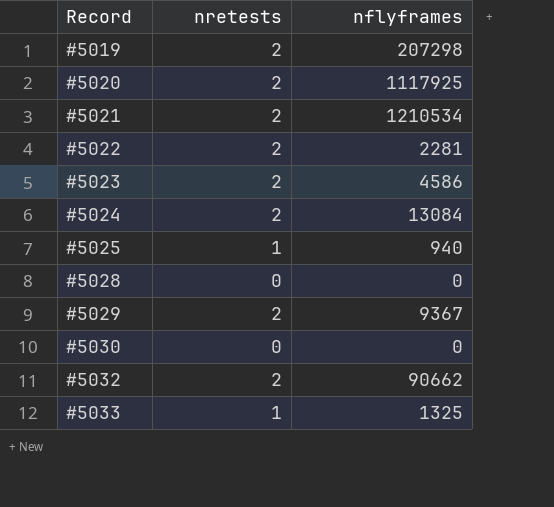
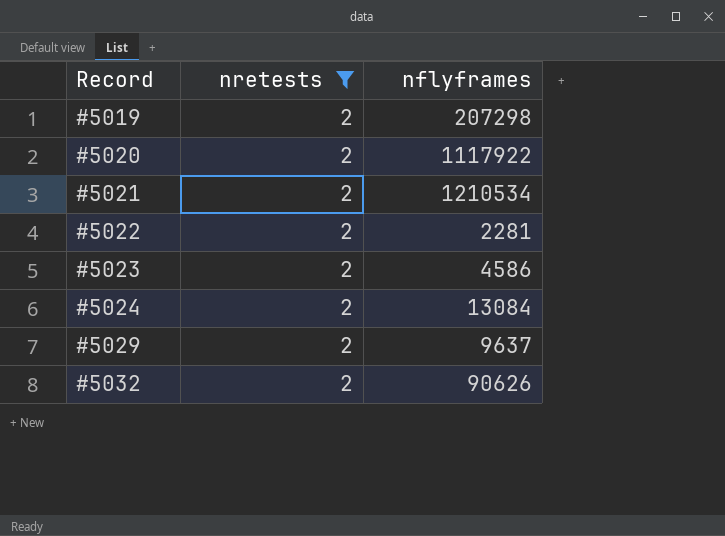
filter: none -> nretests = 2
#5020 | nflyframes: 1117925 -> 1117922
#5029 | nflyframes: 9367 -> 9637
#5032 | nflyframes: 90662 -> 90626

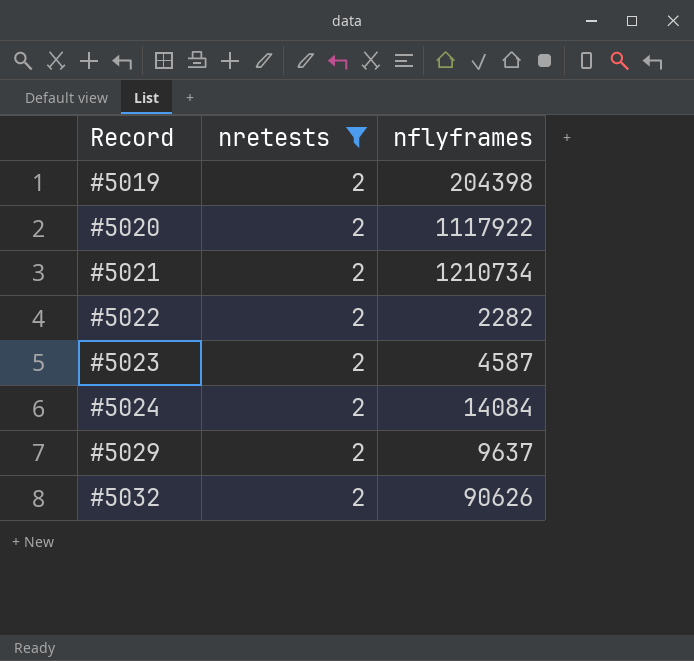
#5019 | nflyframes: 207298 -> 204398
#5021 | nflyframes: 1210534 -> 1210734
#5022 | nflyframes: 2281 -> 2282
#5023 | nflyframes: 4586 -> 4587
#5024 | nflyframes: 13084 -> 14084

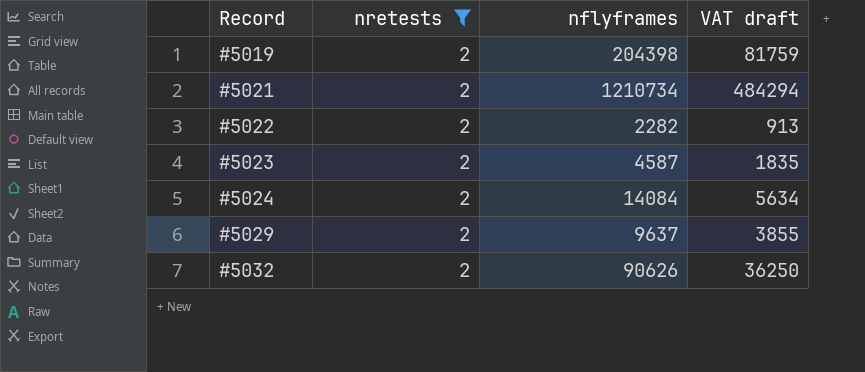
column VAT draft | formula: none -> [nflyframes] * 0.4
row #5020: 2 | 1117922 -> none

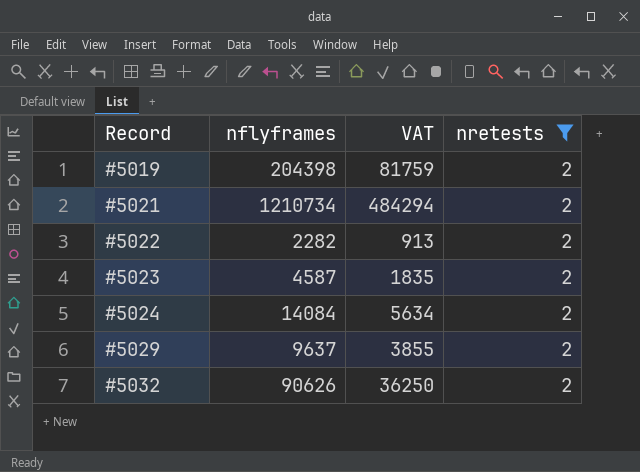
column name: VAT draft -> VAT
column nretests | position: 2 -> 4

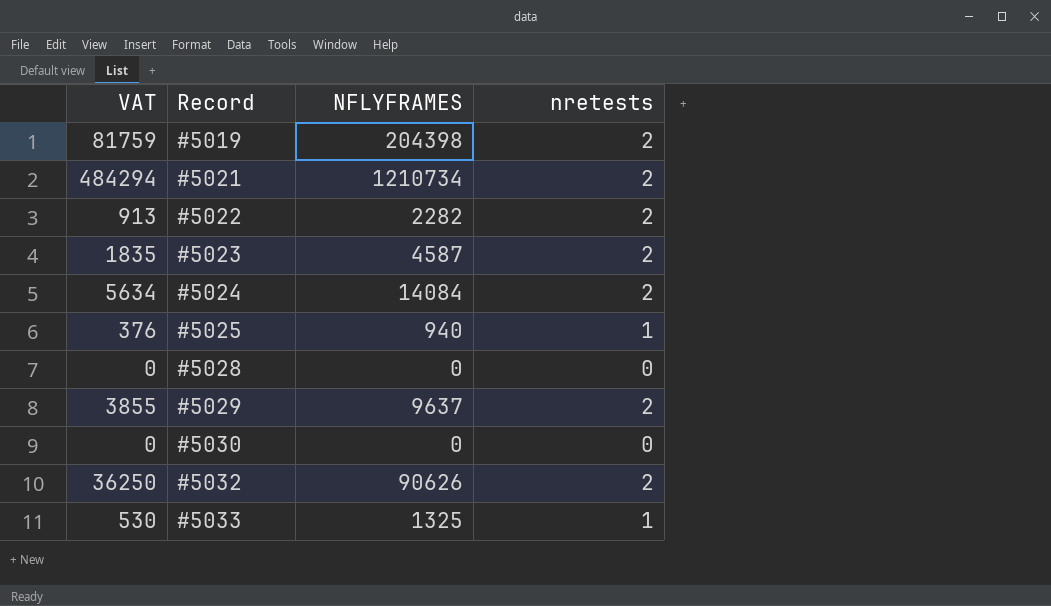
filter: nretests = 2 -> none
column VAT | position: 3 -> 1
column name: nflyframes -> NFLYFRAMES

